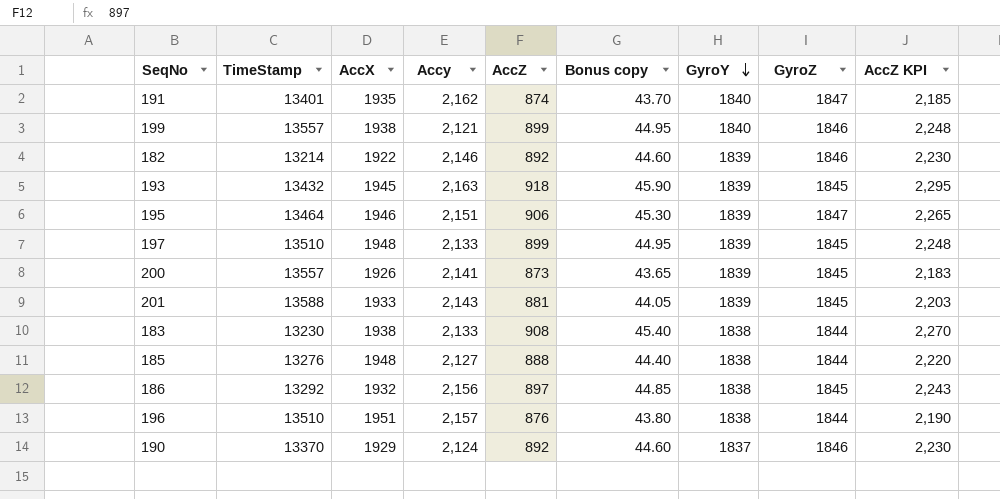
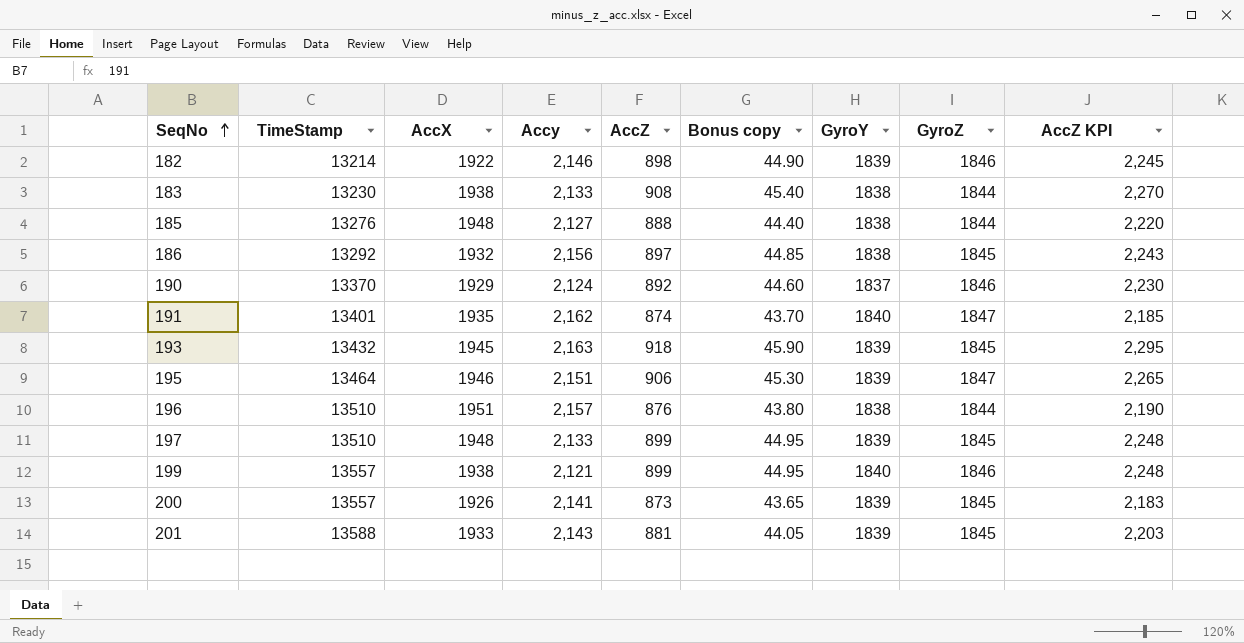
row order: GyroY descending -> SeqNo ascending
182 | AccZ: 892 -> 898
182 | Bonus copy: 44.60 -> 44.90
182 | AccZ KPI: 2,230 -> 2,245

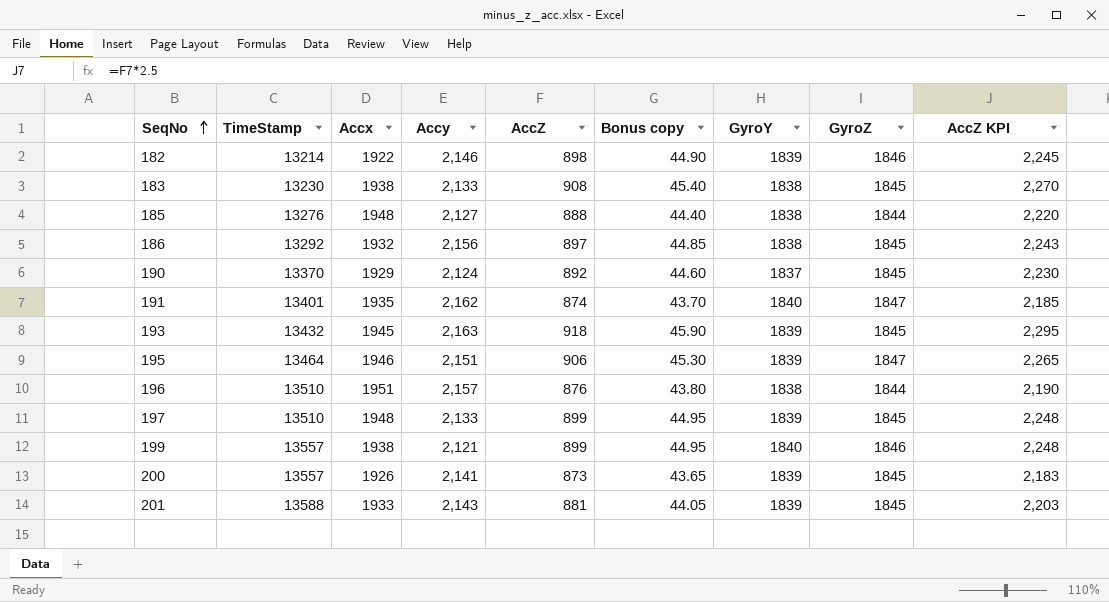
column name: AccX -> Accx
183 | GyroZ: 1844 -> 1845
190 | GyroZ: 1846 -> 1845

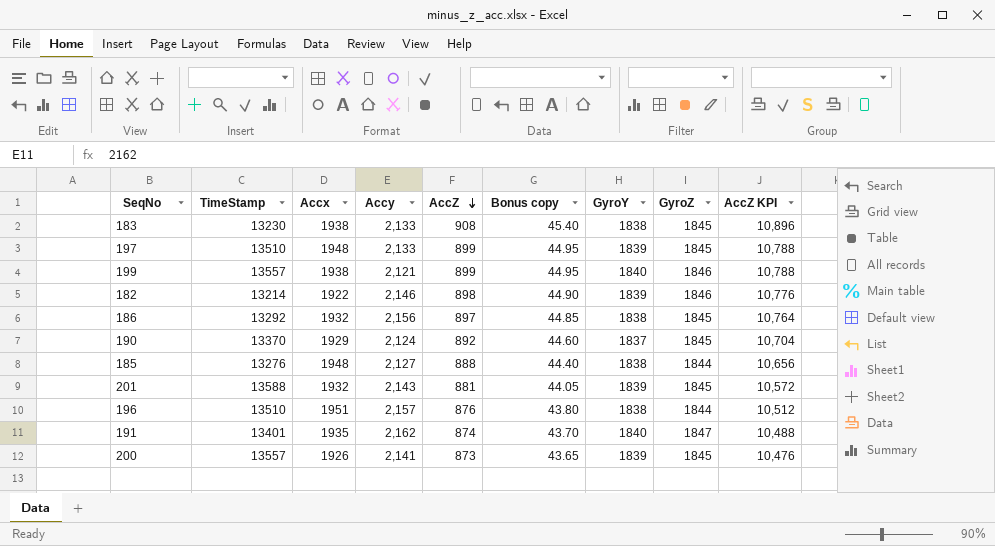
row order: SeqNo ascending -> AccZ descending
column AccZ KPI | formula: [AccZ] * 2.5 -> [AccZ] * 12
row 193: 13432 | 1945 | 2,163 | 918 | 45.90 | 1839 | 1845 | 2,295 -> none
row 195: 13464 | 1946 | 2,151 | 906 | 45.30 | 1839 | 1847 | 2,265 -> none
201 | Accx: 1933 -> 1932

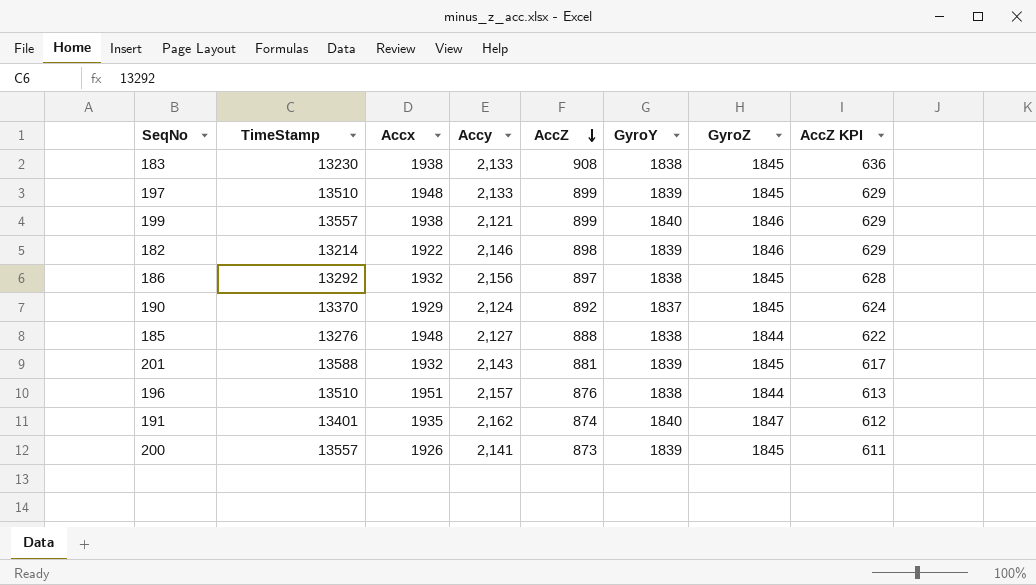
column Bonus copy | formula: [AccZ] * 0.05 -> none
column AccZ KPI | formula: [AccZ] * 12 -> [AccZ] * 0.7

